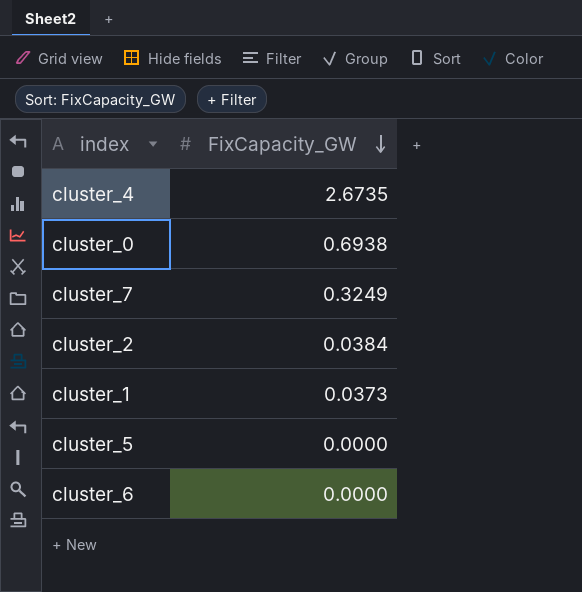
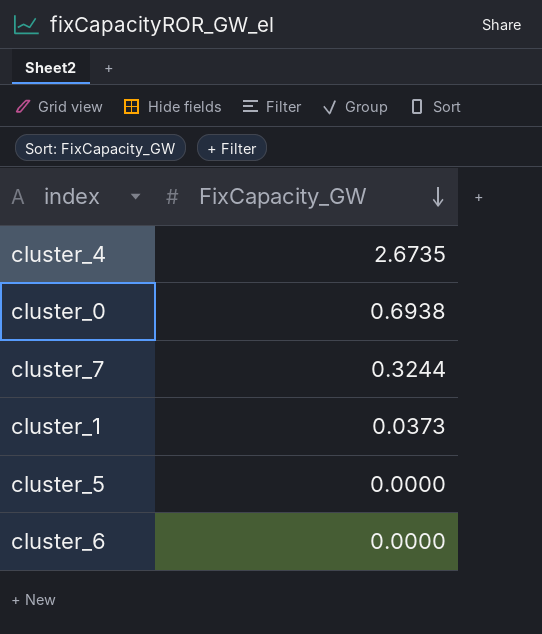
row cluster_2: 0.0384 -> none
cluster_7 | FixCapacity_GW: 0.3249 -> 0.3244

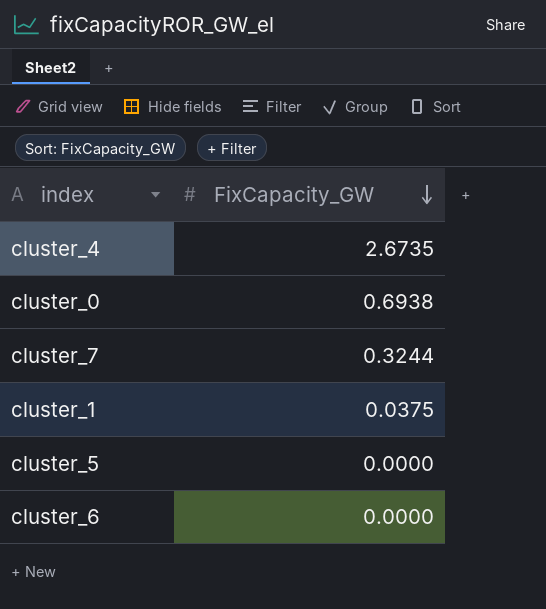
cluster_1 | FixCapacity_GW: 0.0373 -> 0.0375

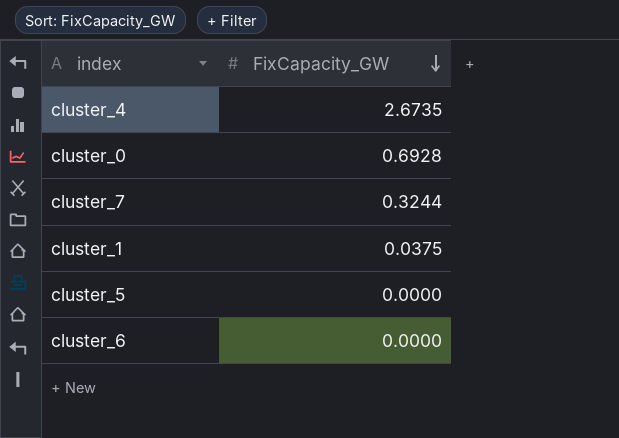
cluster_0 | FixCapacity_GW: 0.6938 -> 0.6928

